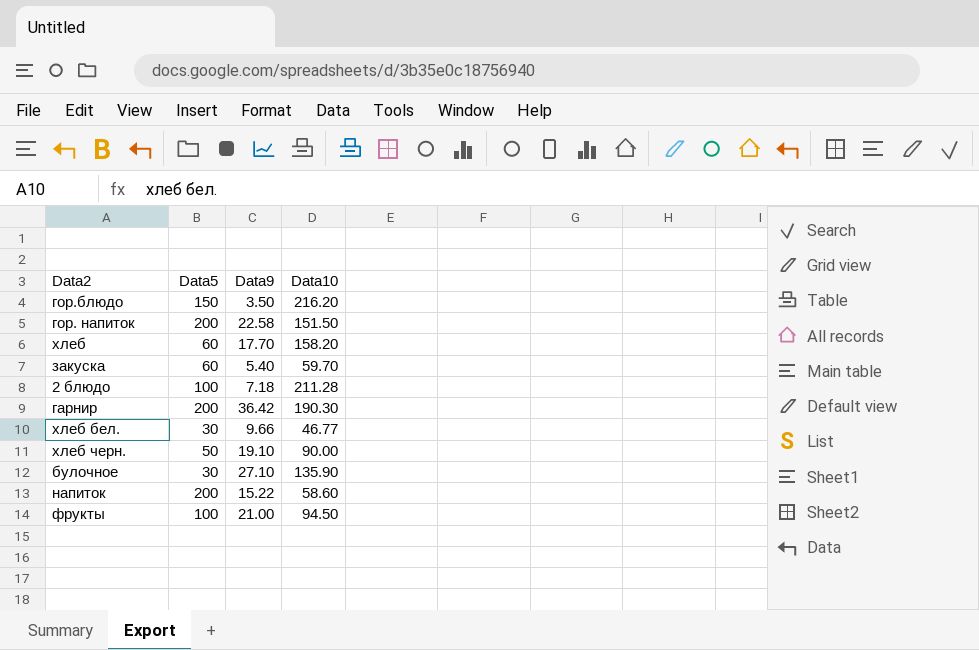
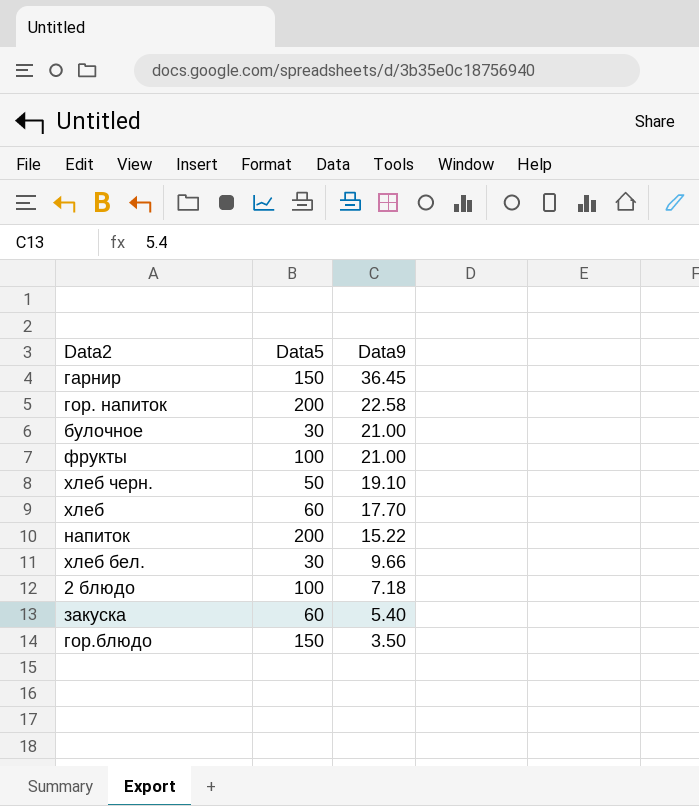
row order: none -> Data9 descending
column Data10 | position: 4 -> none
гарнир | Data5: 200 -> 150
гарнир | Data9: 36.42 -> 36.45
булочное | Data9: 27.10 -> 21.00

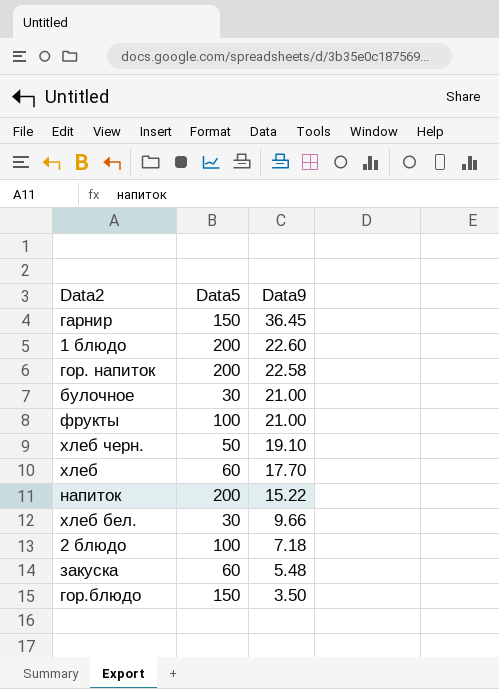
row 1 блюдо: none -> 200 | 22.60
закуска | Data9: 5.40 -> 5.48

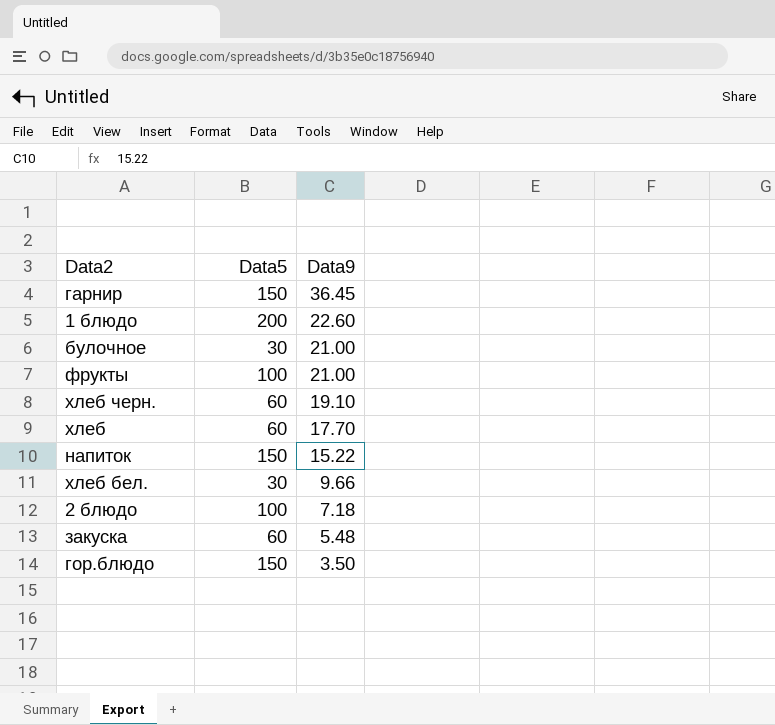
row гор. напиток: 200 | 22.58 -> none
хлеб черн. | Data5: 50 -> 60
напиток | Data5: 200 -> 150

